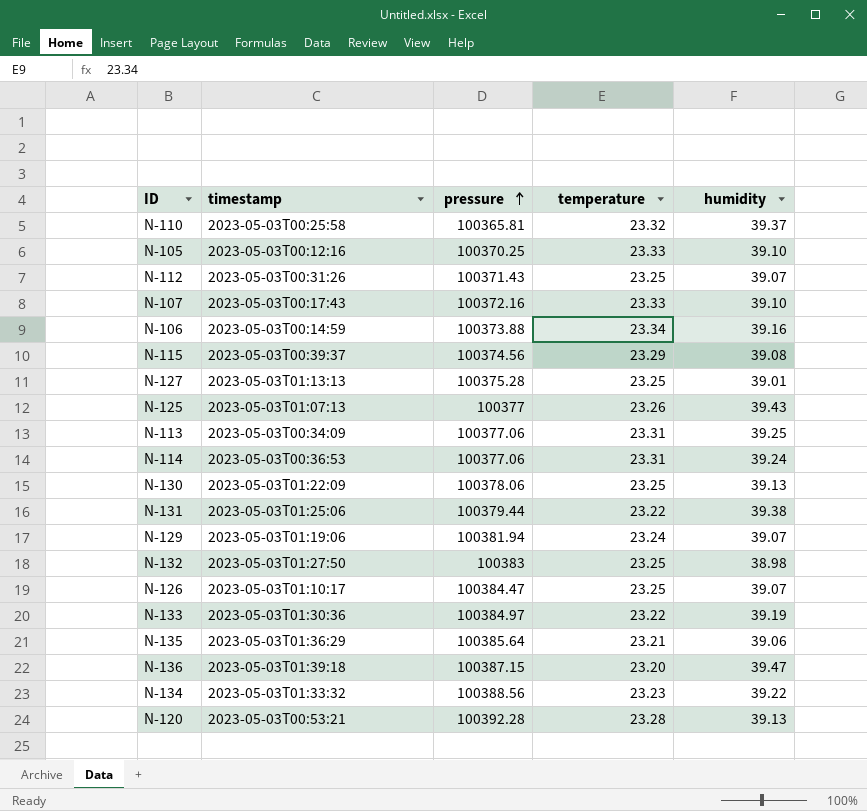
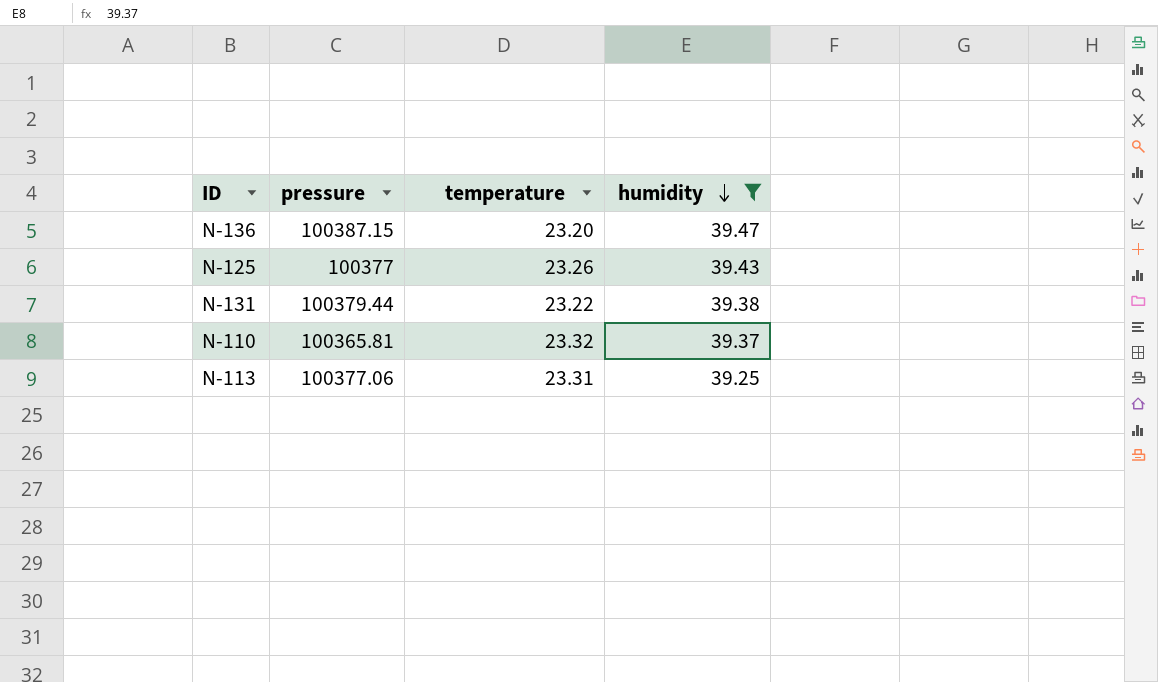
filter: none -> humidity >= 39.25
row order: pressure ascending -> humidity descending
column timestamp | position: 2 -> none

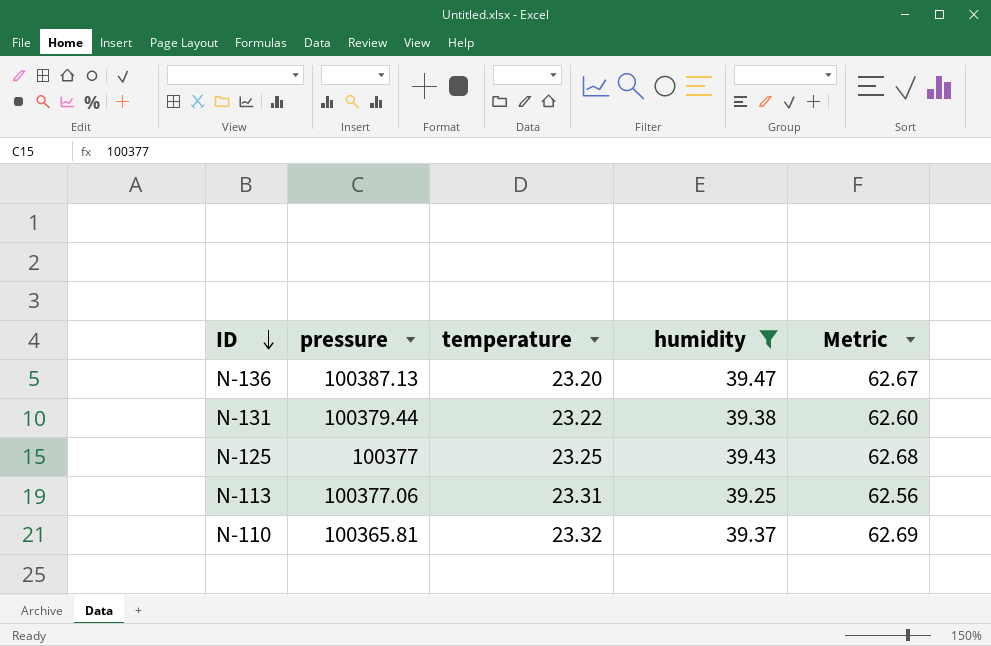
row order: humidity descending -> ID descending
column Metric | formula: none -> [temperature] + [humidity]
N-136 | pressure: 100387.15 -> 100387.13
N-125 | temperature: 23.26 -> 23.25

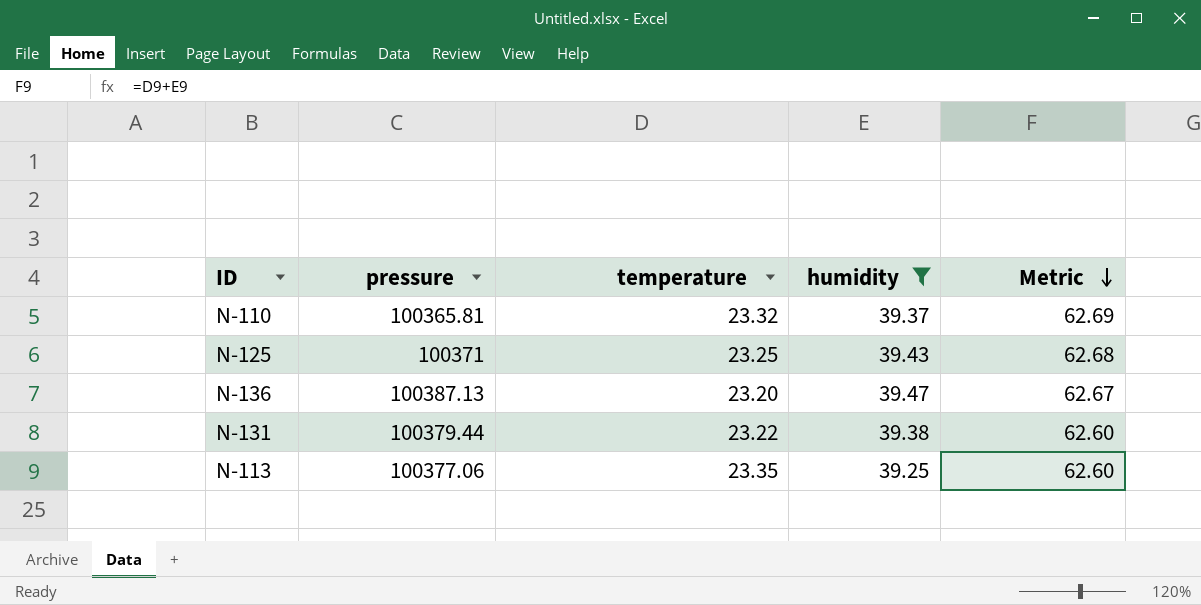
row order: ID descending -> Metric descending
N-125 | pressure: 100377 -> 100371
N-113 | temperature: 23.31 -> 23.35
N-113 | Metric: 62.56 -> 62.60

